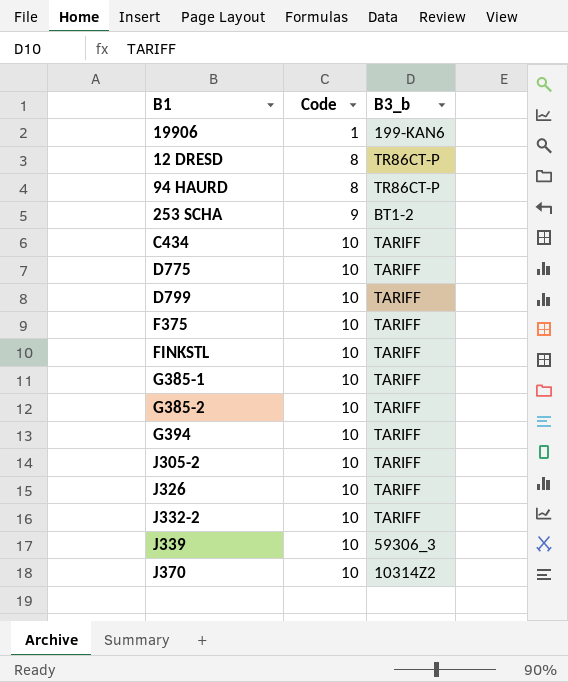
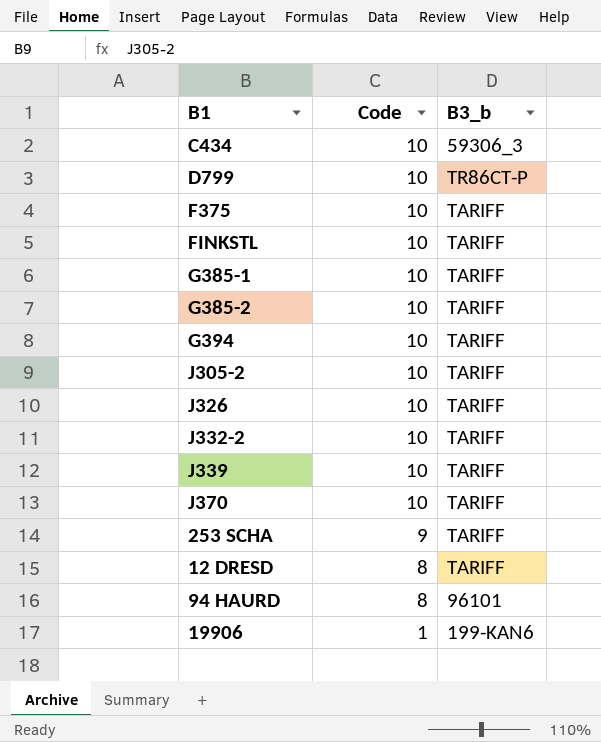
row order: Code ascending -> Code descending
row D775: 10 | TARIFF -> none
C434 | B3_b: TARIFF -> 59306_3
D799 | B3_b: TARIFF -> TR86CT-P
J339 | B3_b: 59306_3 -> TARIFF
J370 | B3_b: 10314Z2 -> TARIFF
253 SCHA | B3_b: BT1-2 -> TARIFF
12 DRESD | B3_b: TR86CT-P -> TARIFF
94 HAURD | B3_b: TR86CT-P -> 96101

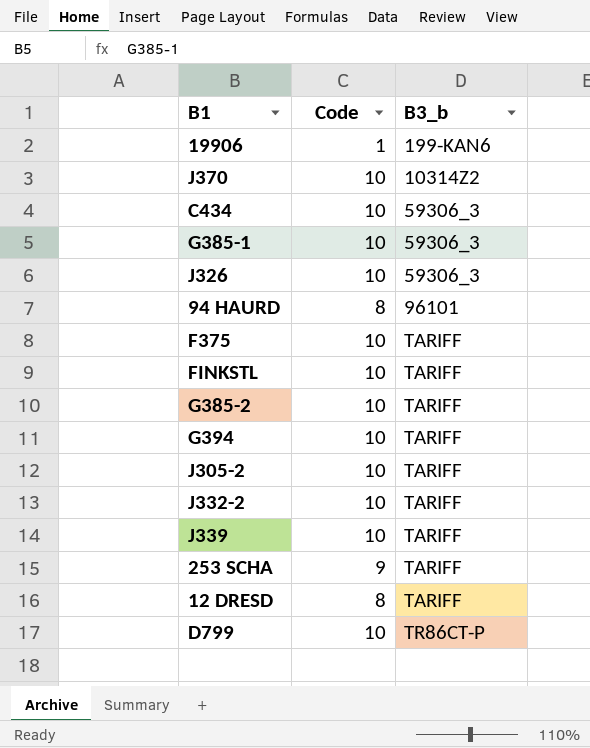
row order: Code descending -> B3_b ascending
J370 | B3_b: TARIFF -> 10314Z2
G385-1 | B3_b: TARIFF -> 59306_3
J326 | B3_b: TARIFF -> 59306_3

